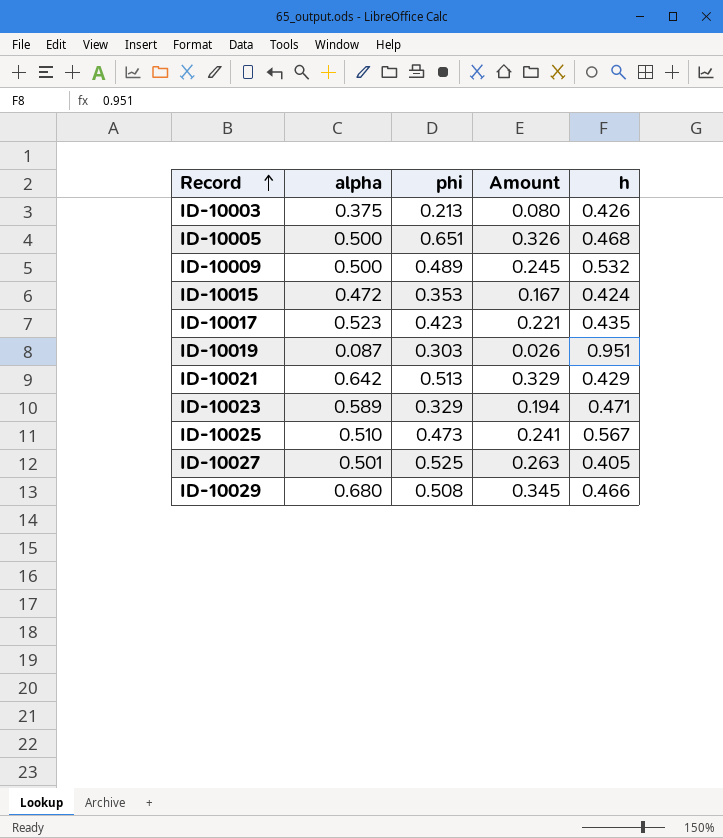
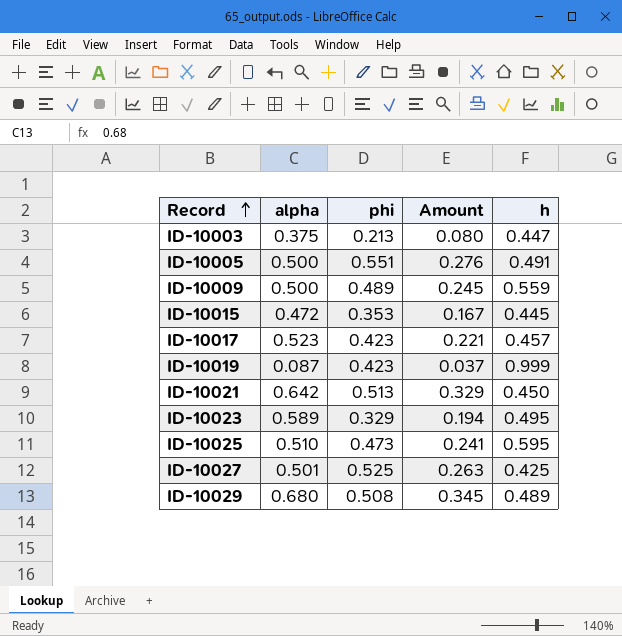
ID-10003 | h: 0.426 -> 0.447
ID-10005 | phi: 0.651 -> 0.551
ID-10005 | Amount: 0.326 -> 0.276
ID-10005 | h: 0.468 -> 0.491
ID-10009 | h: 0.532 -> 0.559
ID-10015 | h: 0.424 -> 0.445
ID-10017 | h: 0.435 -> 0.457
ID-10019 | phi: 0.303 -> 0.423
ID-10019 | Amount: 0.026 -> 0.037
ID-10019 | h: 0.951 -> 0.999
ID-10021 | h: 0.429 -> 0.450
ID-10023 | h: 0.471 -> 0.495
ID-10025 | h: 0.567 -> 0.595
ID-10027 | h: 0.405 -> 0.425
ID-10029 | h: 0.466 -> 0.489

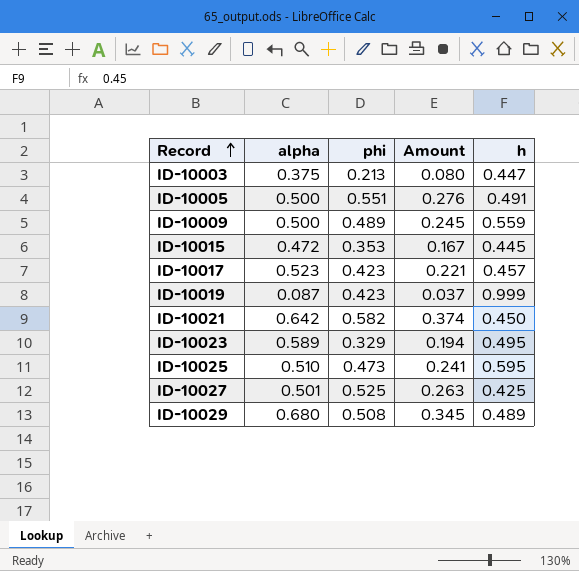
ID-10021 | phi: 0.513 -> 0.582
ID-10021 | Amount: 0.329 -> 0.374

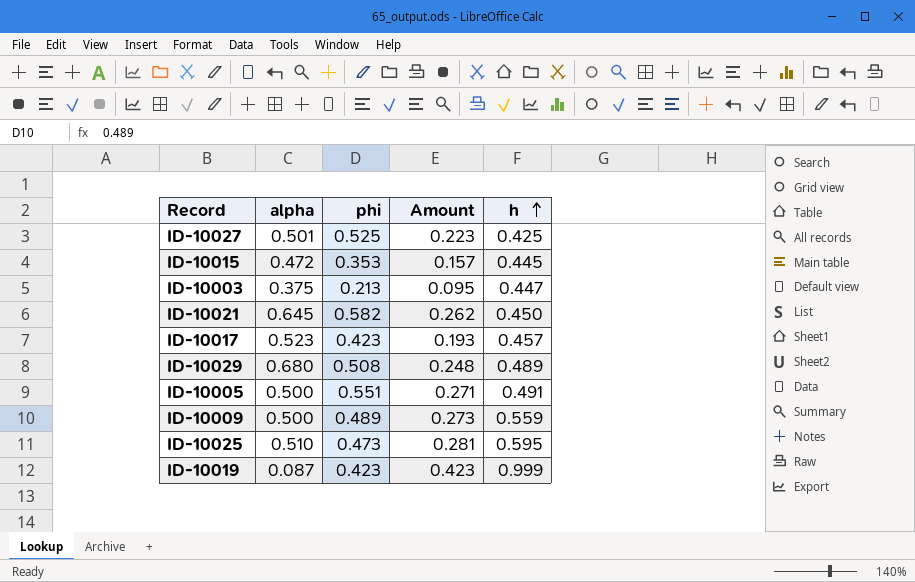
row order: Record ascending -> h ascending
column Amount | formula: [alpha] * [phi] -> [phi] * [h]
row ID-10023: 0.589 | 0.329 | 0.194 | 0.495 -> none
ID-10021 | alpha: 0.642 -> 0.645

